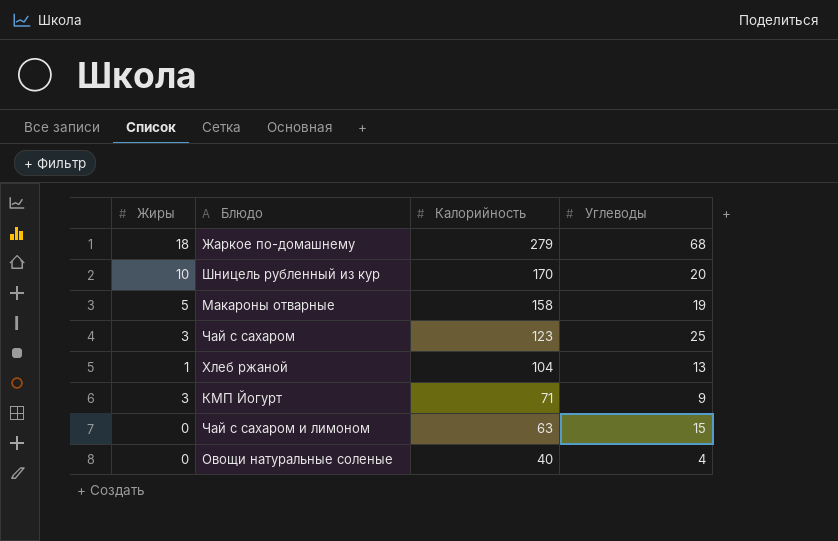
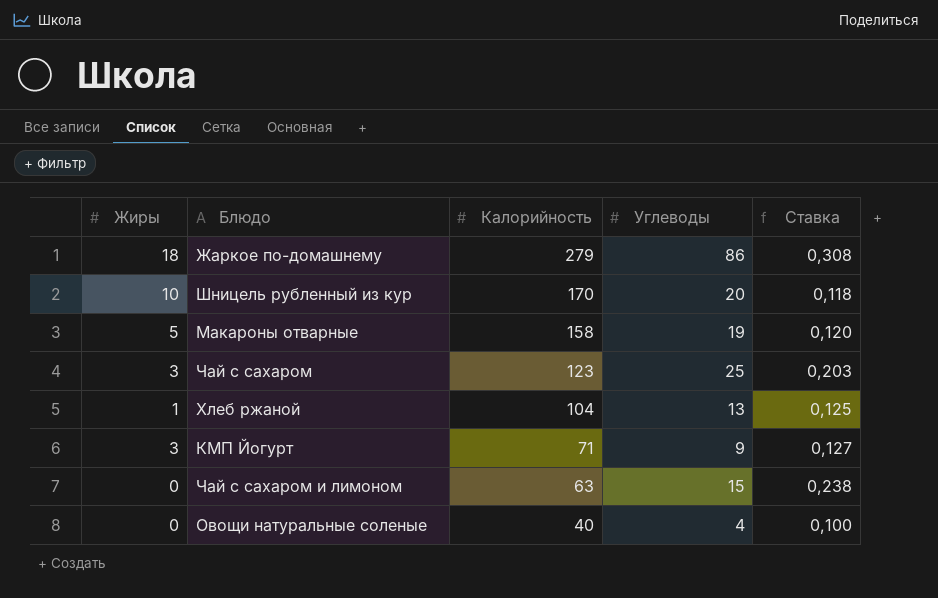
column Ставка | formula: none -> [Углеводы] / [Калорийность]
Жаркое по-домашнему | Углеводы: 68 -> 86

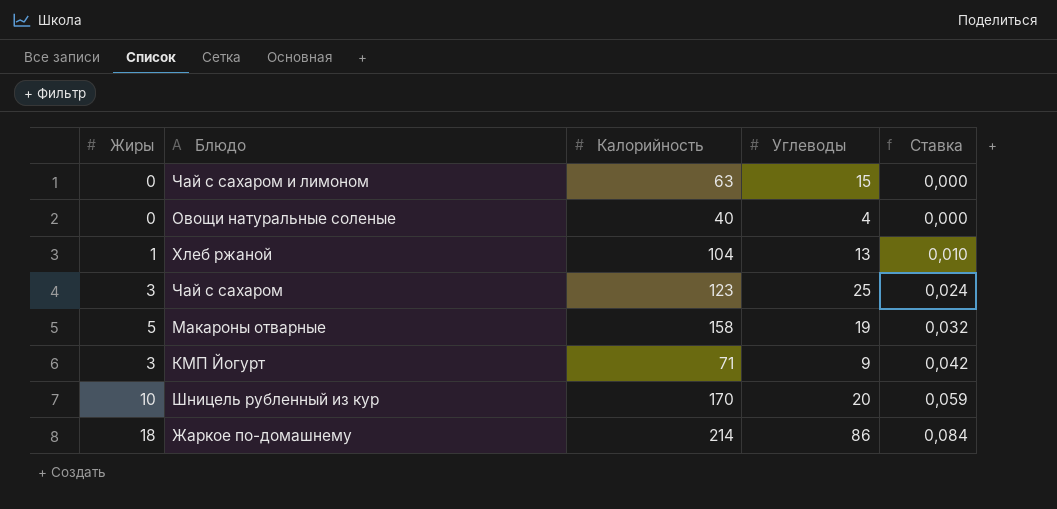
row order: Калорийность descending -> Ставка ascending
column Ставка | formula: [Углеводы] / [Калорийность] -> [Жиры] / [Калорийность]
Жаркое по-домашнему | Калорийность: 279 -> 214

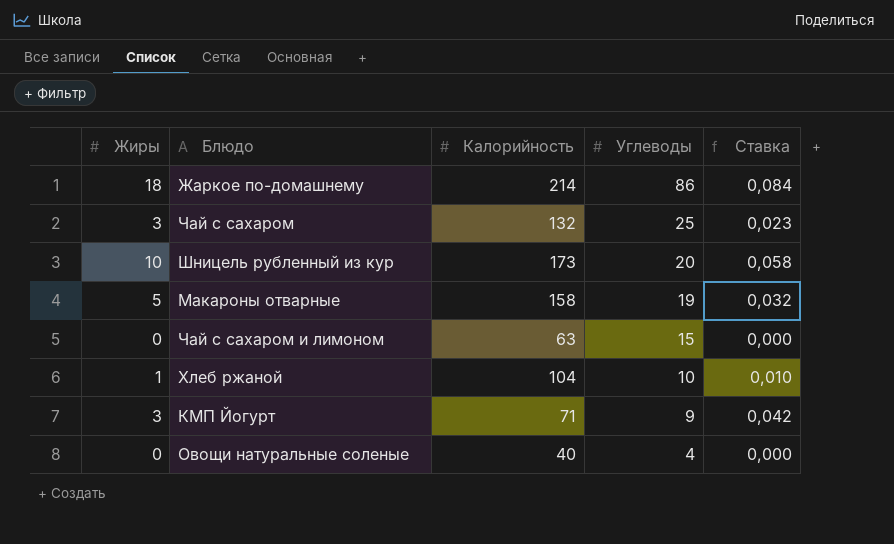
row order: Ставка ascending -> Углеводы descending
Чай с сахаром | Калорийность: 123 -> 132
Чай с сахаром | Ставка: 0,024 -> 0,023
Шницель рубленный из кур | Калорийность: 170 -> 173
Шницель рубленный из кур | Ставка: 0,059 -> 0,058
Хлеб ржаной | Углеводы: 13 -> 10

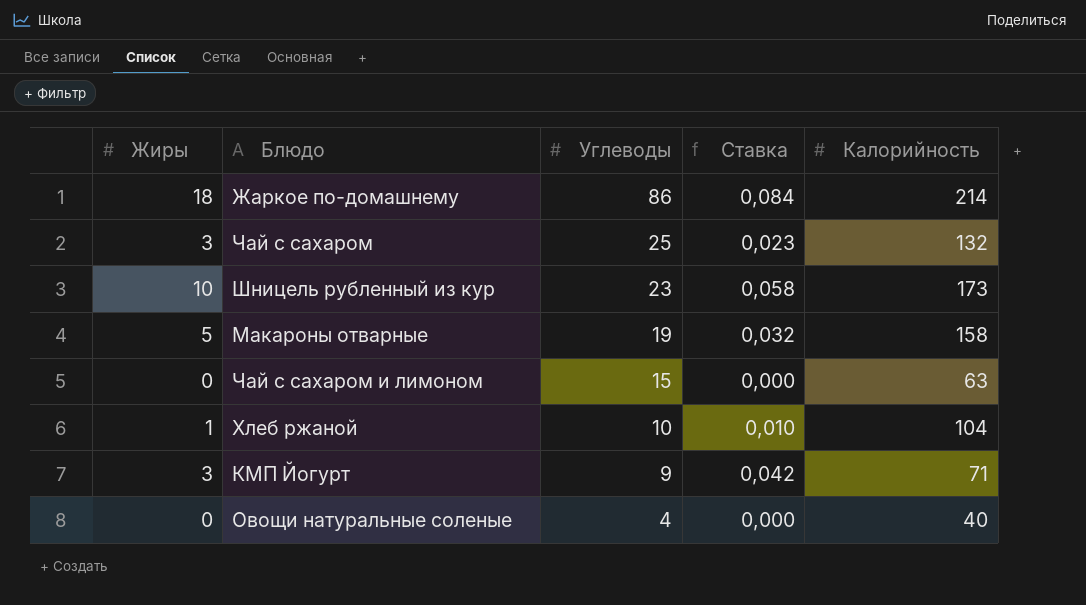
column Калорийность | position: 3 -> 5
Шницель рубленный из кур | Углеводы: 20 -> 23

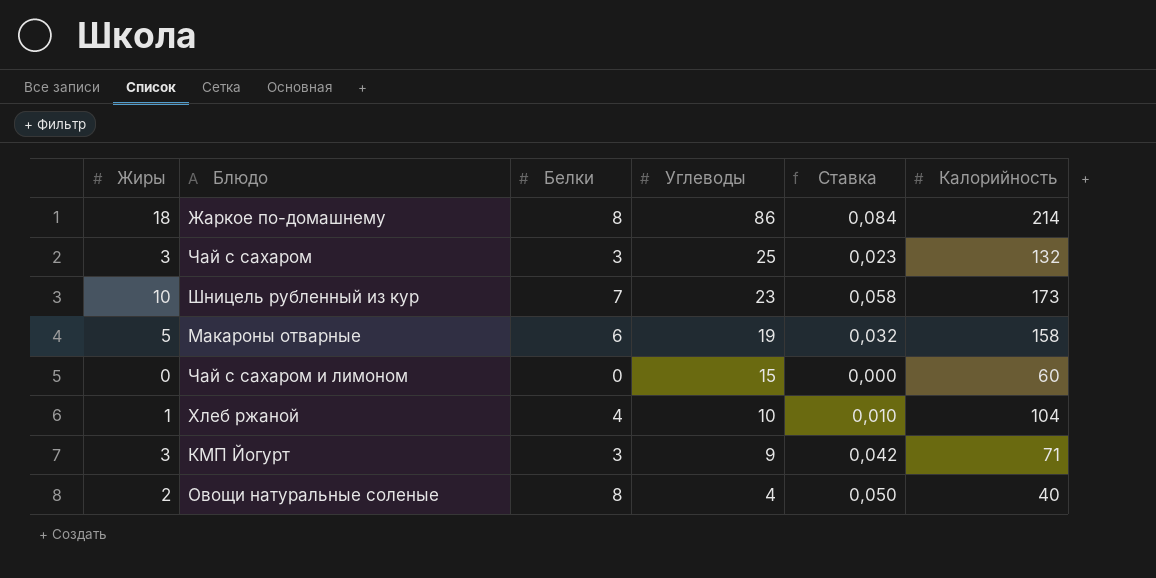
column Белки | position: none -> 3
Чай с сахаром и лимоном | Калорийность: 63 -> 60
Овощи натуральные соленые | Жиры: 0 -> 2
Овощи натуральные соленые | Ставка: 0,000 -> 0,050

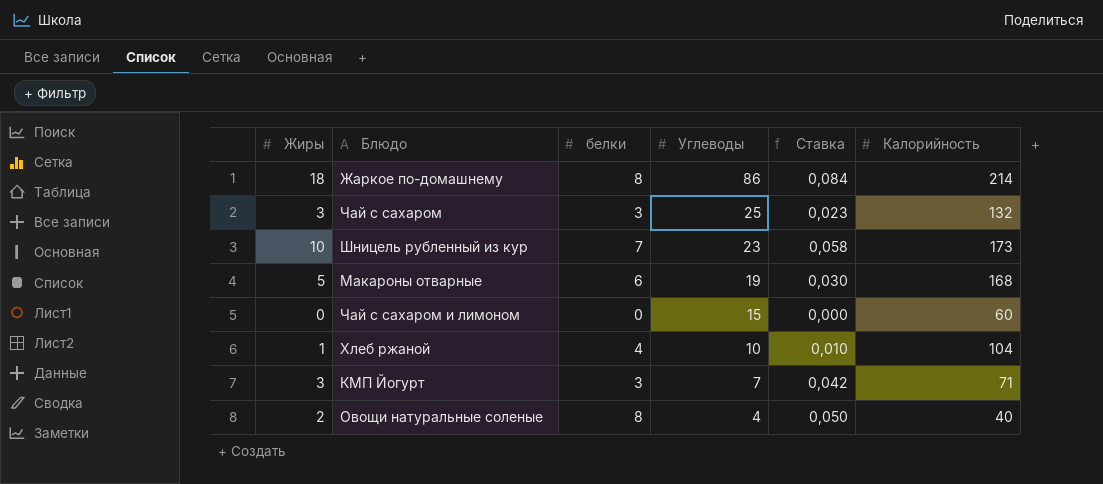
column name: Белки -> белки
Макароны отварные | Ставка: 0,032 -> 0,030
Макароны отварные | Калорийность: 158 -> 168
КМП Йогурт | Углеводы: 9 -> 7

